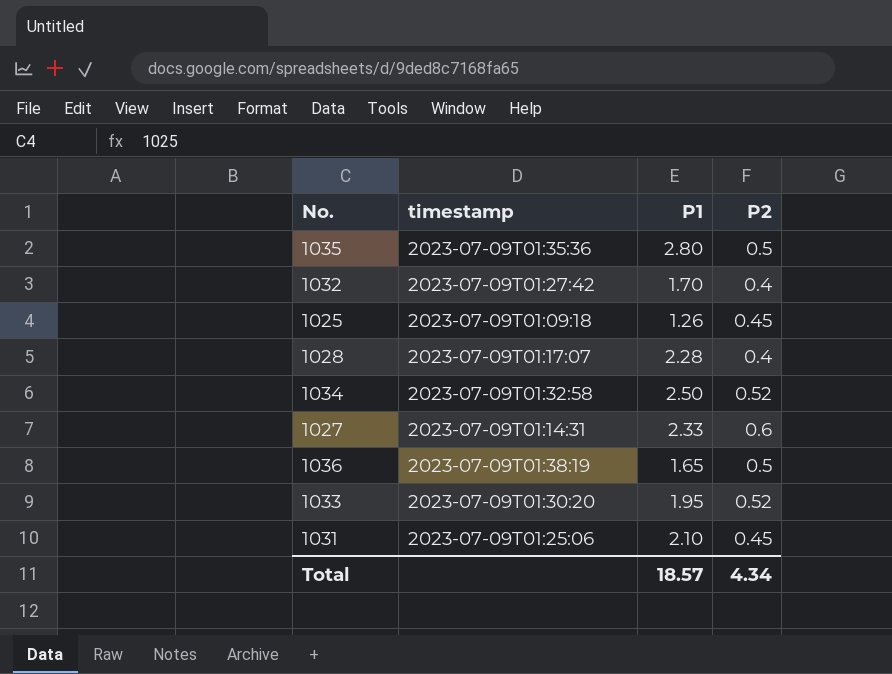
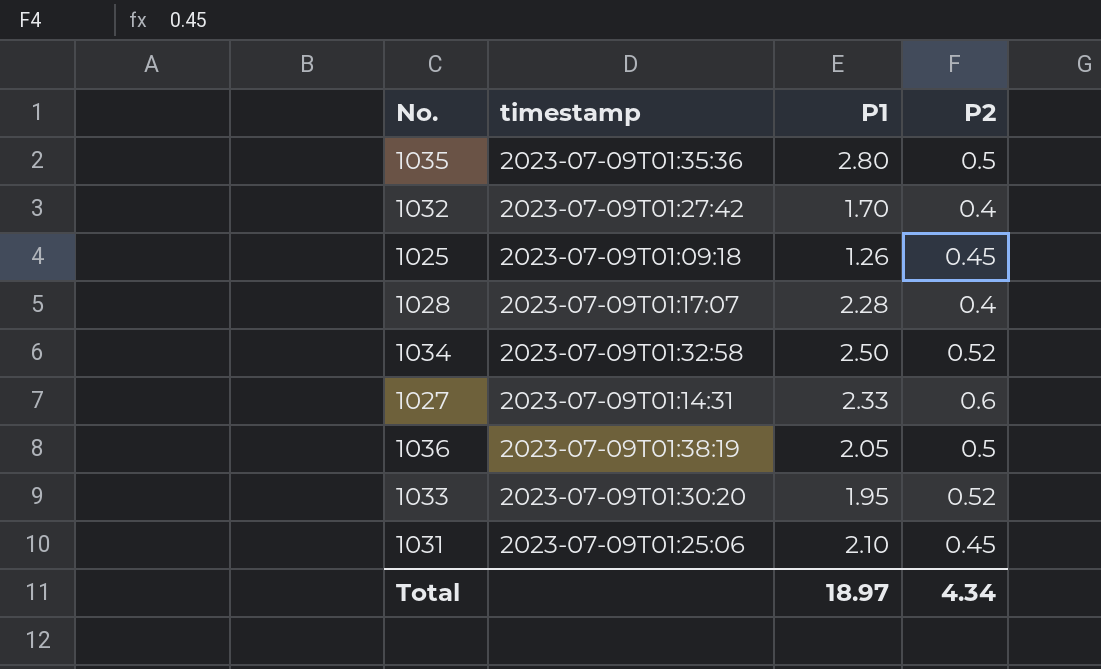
1036 | P1: 1.65 -> 2.05
Total | P1: 18.57 -> 18.97

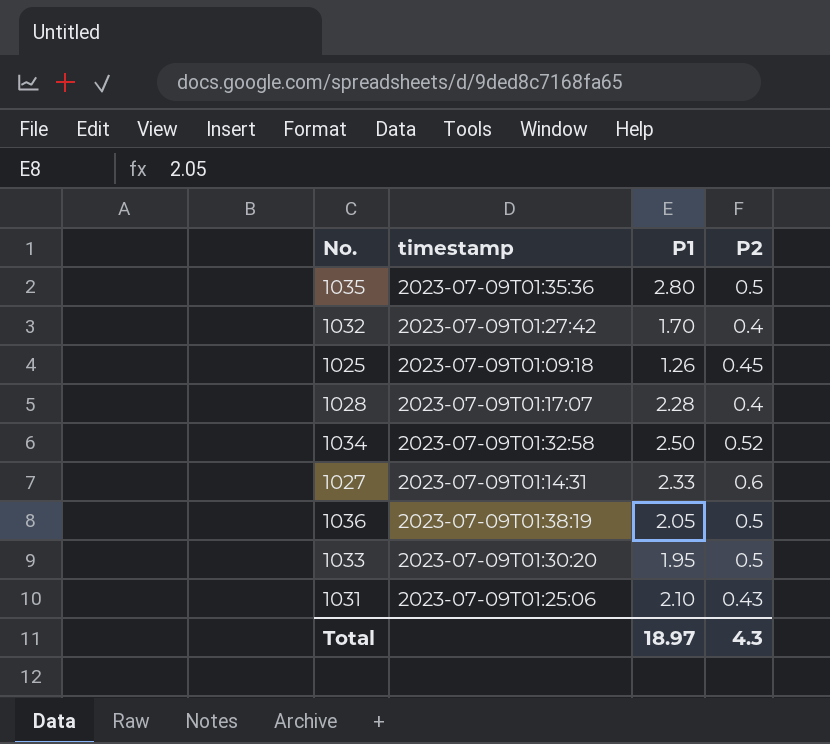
1033 | P2: 0.52 -> 0.5
1031 | P2: 0.45 -> 0.43
Total | P2: 4.34 -> 4.3

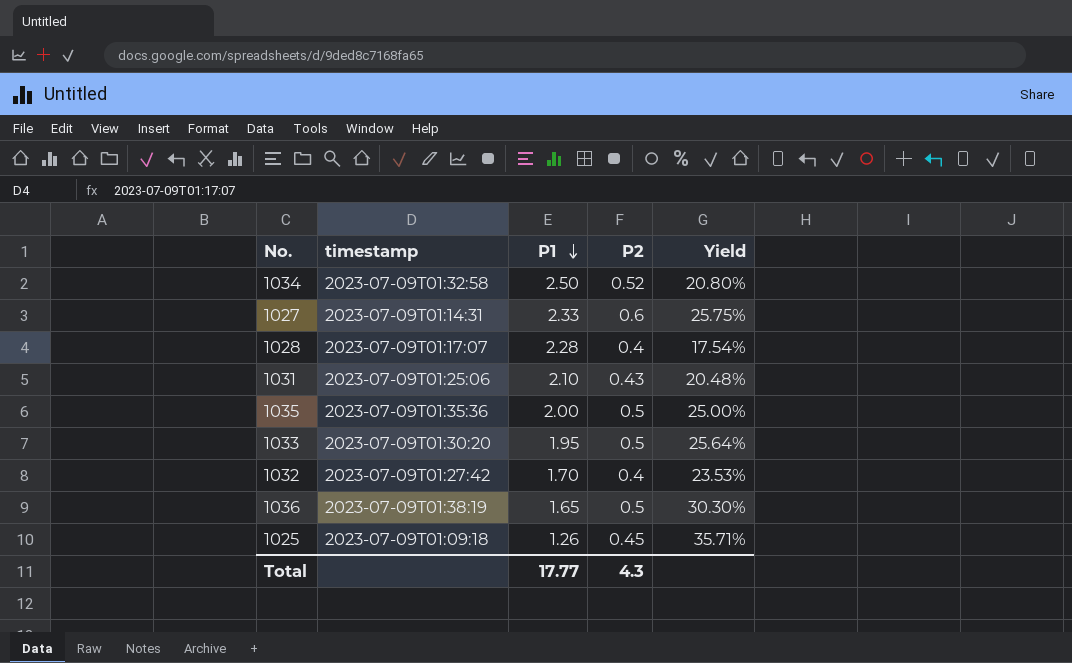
row order: none -> P1 descending
column Yield | formula: none -> [P2] / [P1]
1035 | P1: 2.80 -> 2.00
1036 | P1: 2.05 -> 1.65
Total | P1: 18.97 -> 17.77

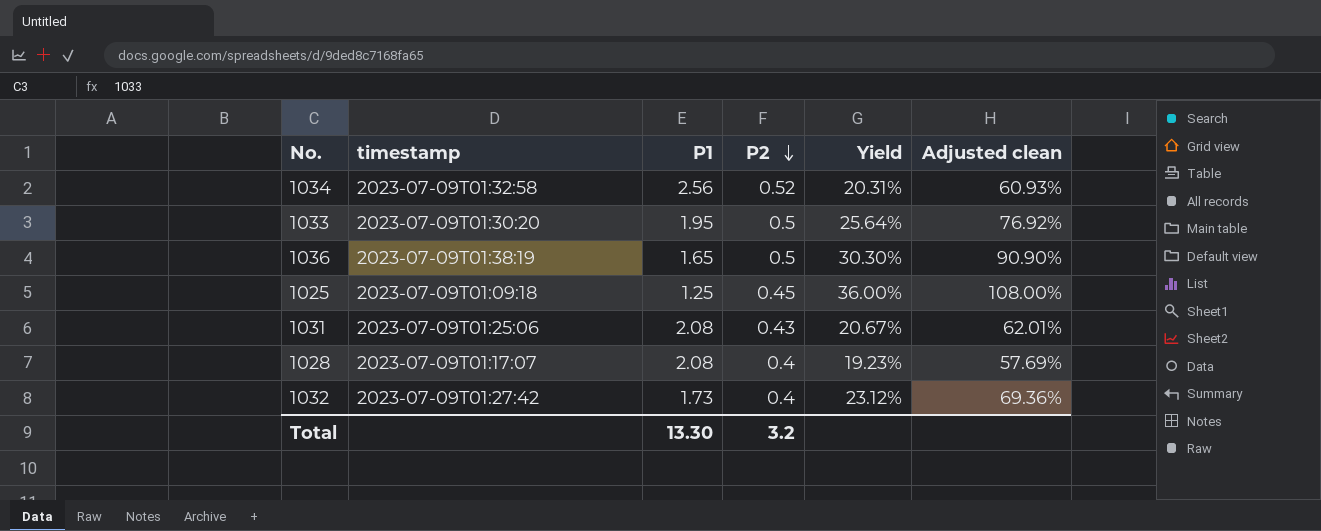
row order: P1 descending -> P2 descending
column Adjusted clean | formula: none -> [Yield] * 3
row 1027: 2023-07-09T01:14:31 | 2.33 | 0.6 | 25.75% -> none
row 1035: 2023-07-09T01:35:36 | 2.00 | 0.5 | 25.00% -> none
1034 | P1: 2.50 -> 2.56
1034 | Yield: 20.80% -> 20.31%
1025 | P1: 1.26 -> 1.25
1025 | Yield: 35.71% -> 36.00%
1031 | P1: 2.10 -> 2.08
1031 | Yield: 20.48% -> 20.67%
1028 | P1: 2.28 -> 2.08
1028 | Yield: 17.54% -> 19.23%
1032 | P1: 1.70 -> 1.73
1032 | Yield: 23.53% -> 23.12%
Total | P1: 17.77 -> 13.30
Total | P2: 4.3 -> 3.2

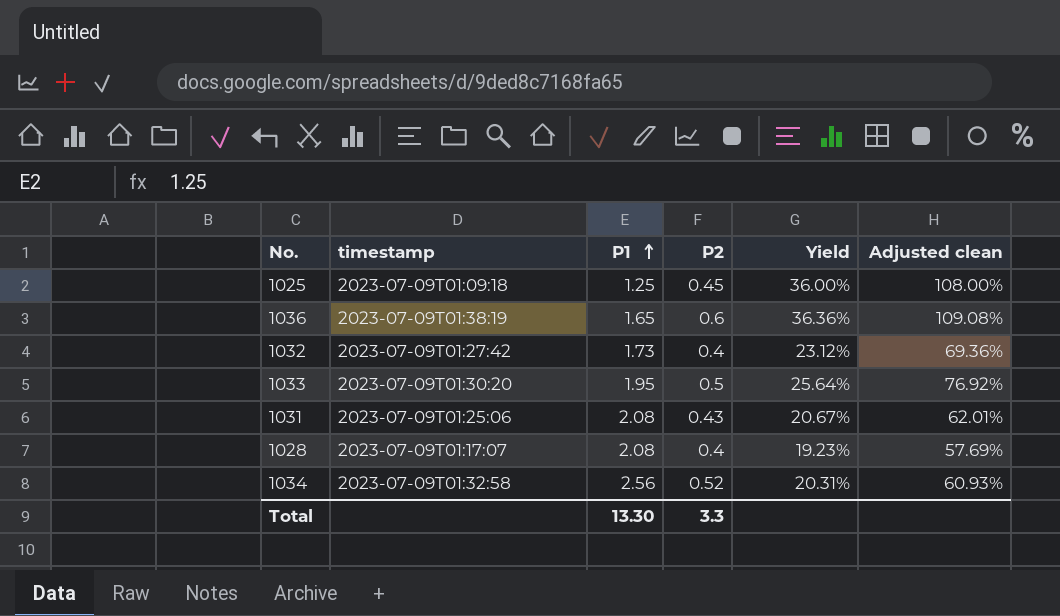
row order: P2 descending -> P1 ascending
1036 | P2: 0.5 -> 0.6
1036 | Yield: 30.30% -> 36.36%
1036 | Adjusted clean: 90.90% -> 109.08%
Total | P2: 3.2 -> 3.3

